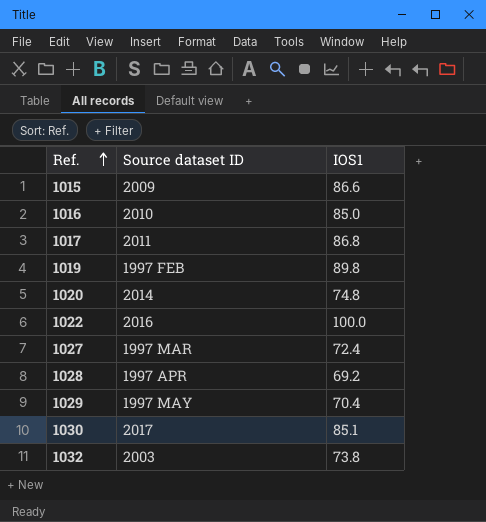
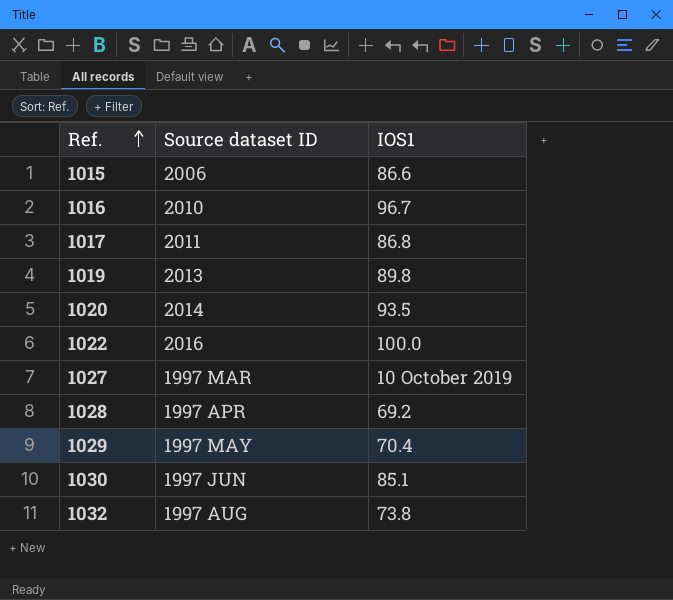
1015 | Source dataset ID: 2009 -> 2006
1016 | IOS1: 85.0 -> 96.7
1019 | Source dataset ID: 1997 FEB -> 2013
1020 | IOS1: 74.8 -> 93.5
1027 | IOS1: 72.4 -> 10 October 2019
1030 | Source dataset ID: 2017 -> 1997 JUN
1032 | Source dataset ID: 2003 -> 1997 AUG

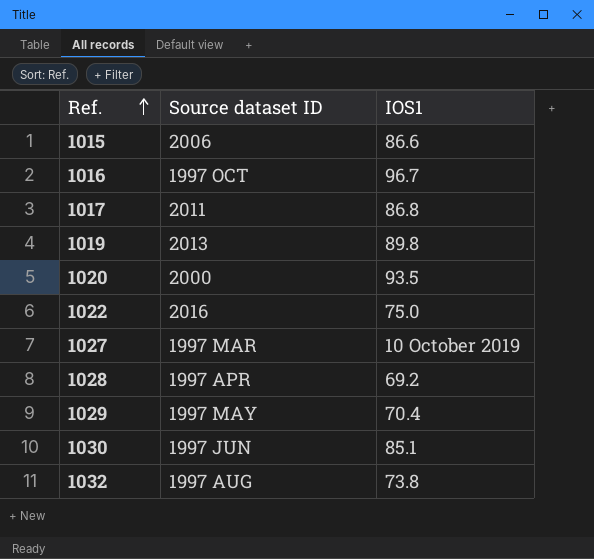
1016 | Source dataset ID: 2010 -> 1997 OCT
1020 | Source dataset ID: 2014 -> 2000
1022 | IOS1: 100.0 -> 75.0

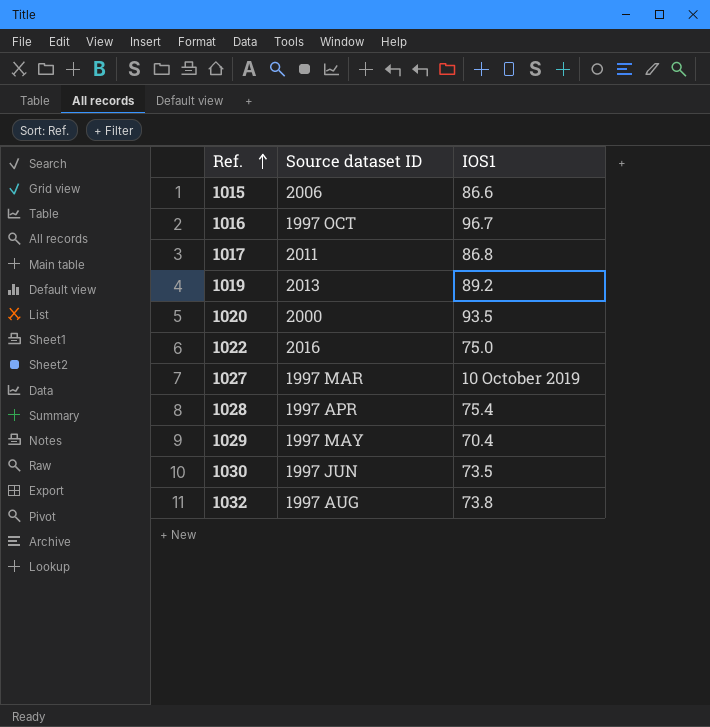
1019 | IOS1: 89.8 -> 89.2
1028 | IOS1: 69.2 -> 75.4
1030 | IOS1: 85.1 -> 73.5

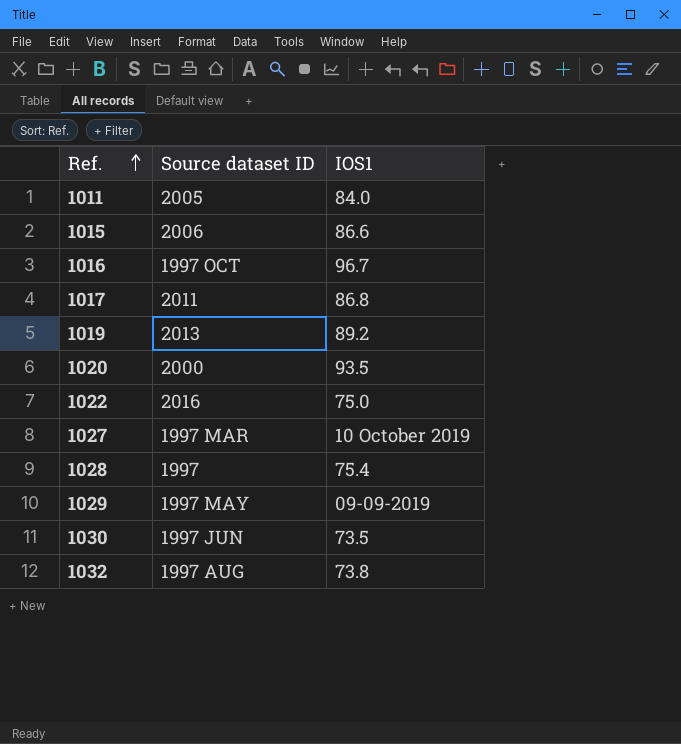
row 1011: none -> 2005 | 84.0
1028 | Source dataset ID: 1997 APR -> 1997
1029 | IOS1: 70.4 -> 09-09-2019

